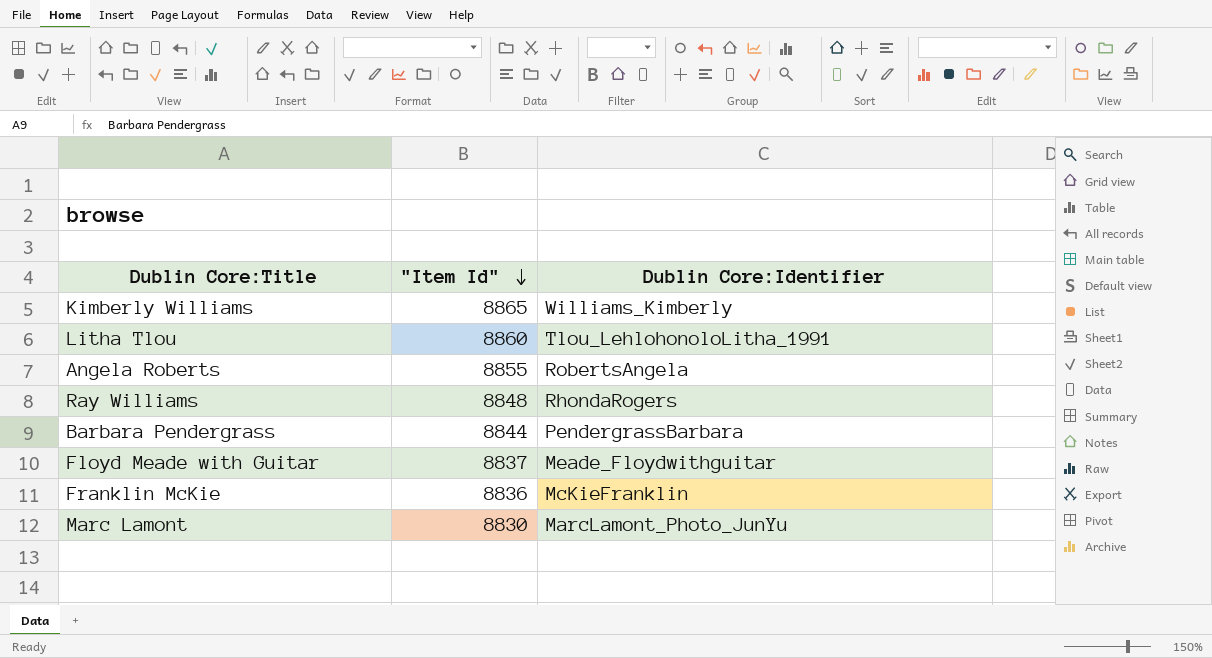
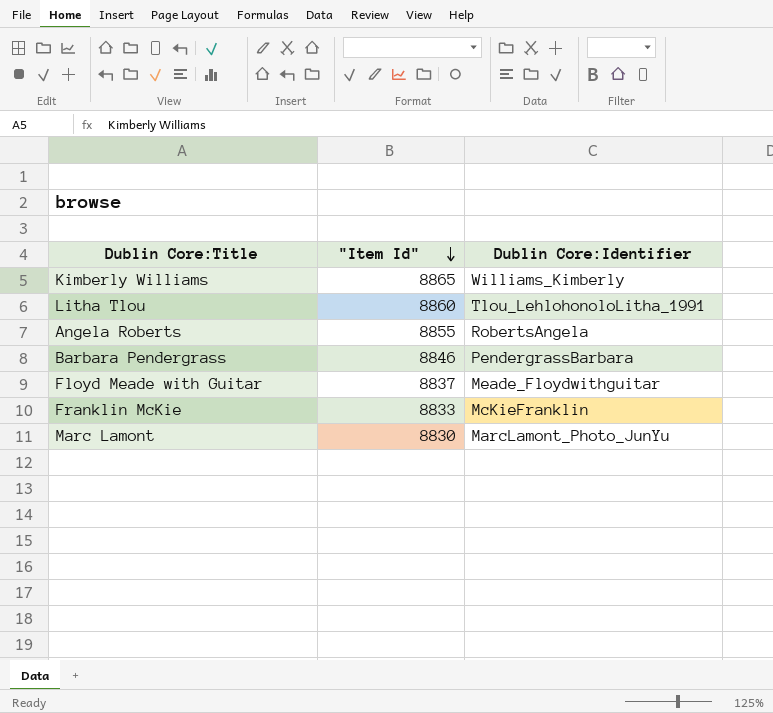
row Ray Williams: 8848 | RhondaRogers -> none
Barbara Pendergrass | "Item Id": 8844 -> 8846
Franklin McKie | "Item Id": 8836 -> 8833

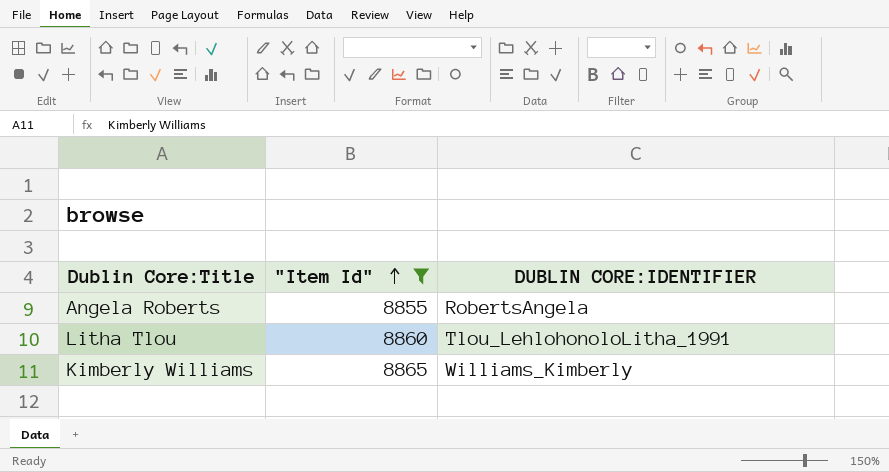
filter: none -> "Item Id" >= 8855
row order: "Item Id" descending -> "Item Id" ascending
column name: Dublin Core:Identifier -> DUBLIN CORE:IDENTIFIER

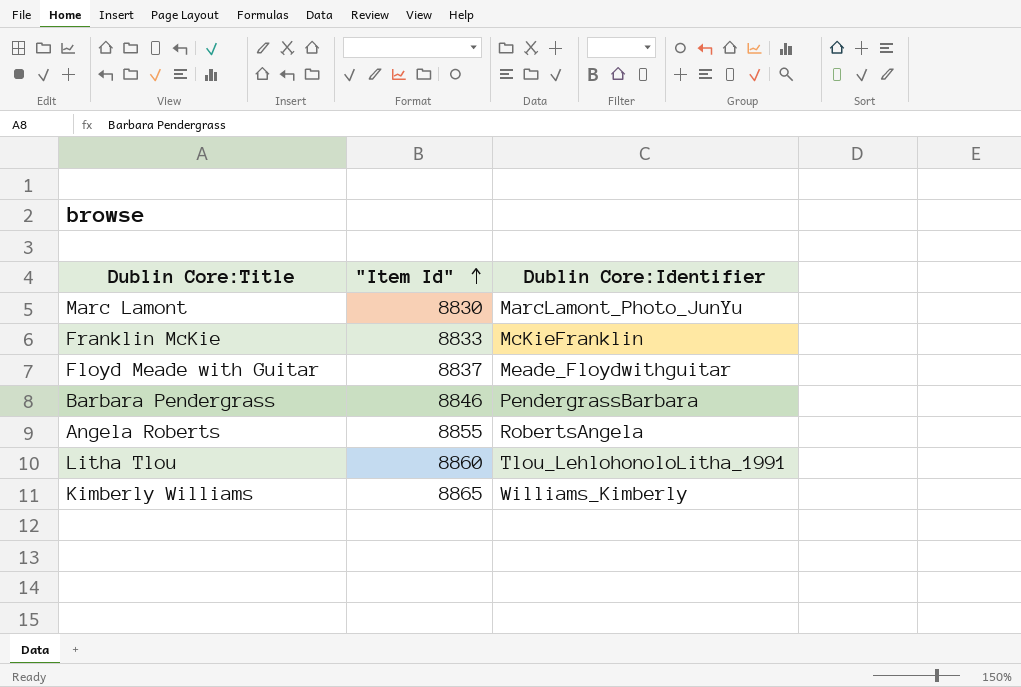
filter: "Item Id" >= 8855 -> none
column name: DUBLIN CORE:IDENTIFIER -> Dublin Core:Identifier

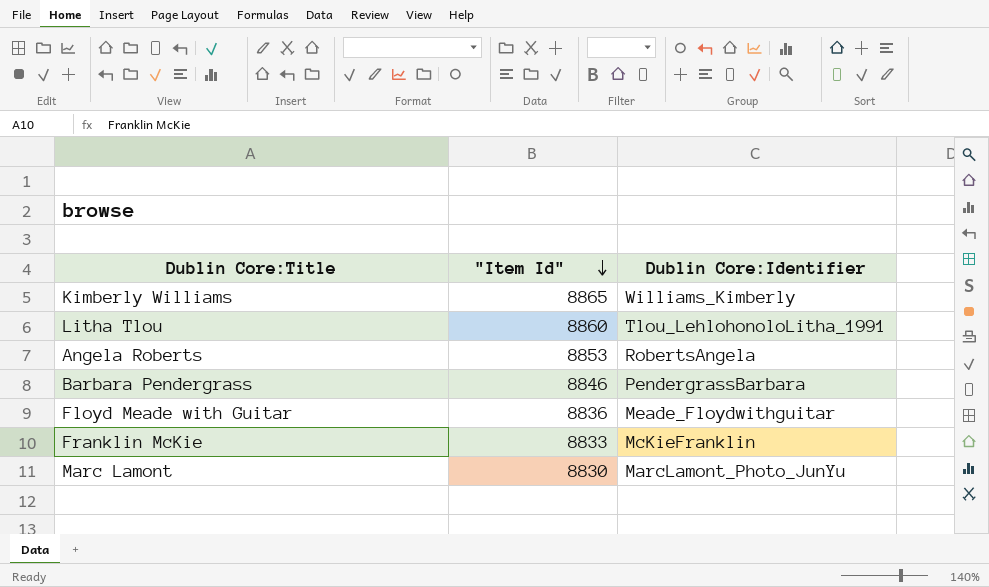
row order: "Item Id" ascending -> "Item Id" descending
Angela Roberts | "Item Id": 8855 -> 8853
Floyd Meade with Guitar | "Item Id": 8837 -> 8836

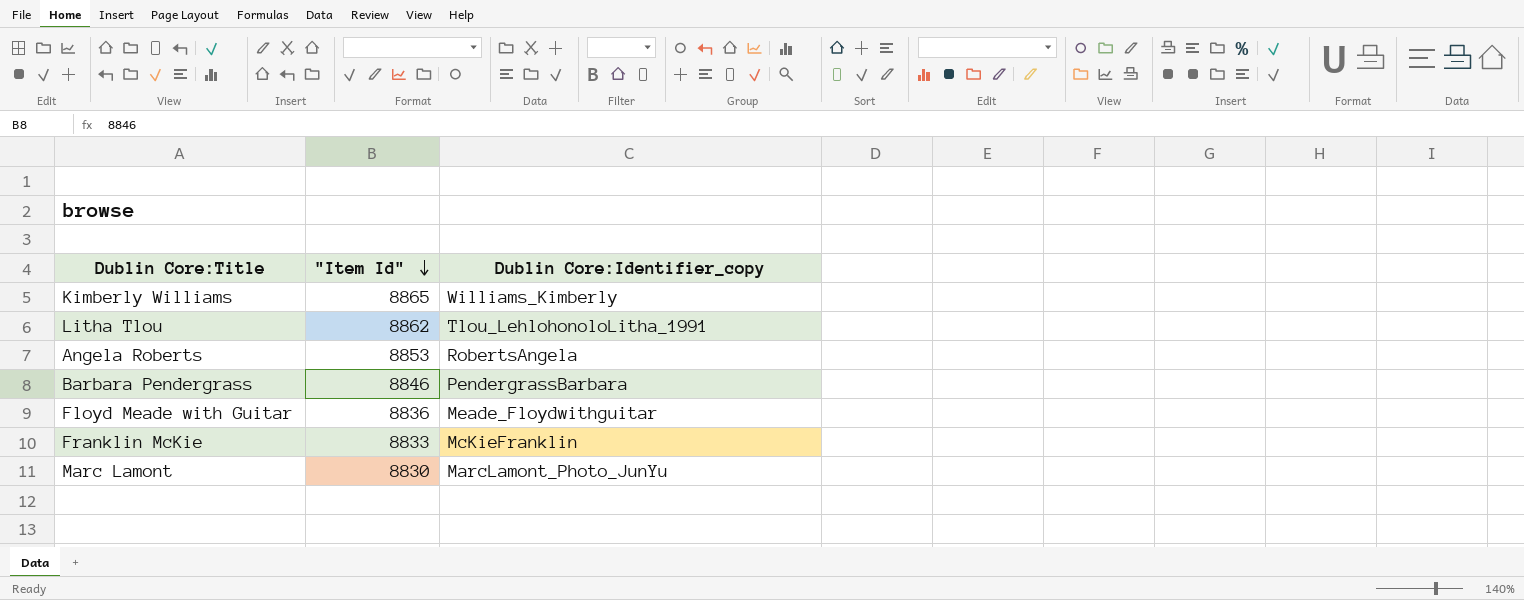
column name: Dublin Core:Identifier -> Dublin Core:Identifier_copy
Litha Tlou | "Item Id": 8860 -> 8862

